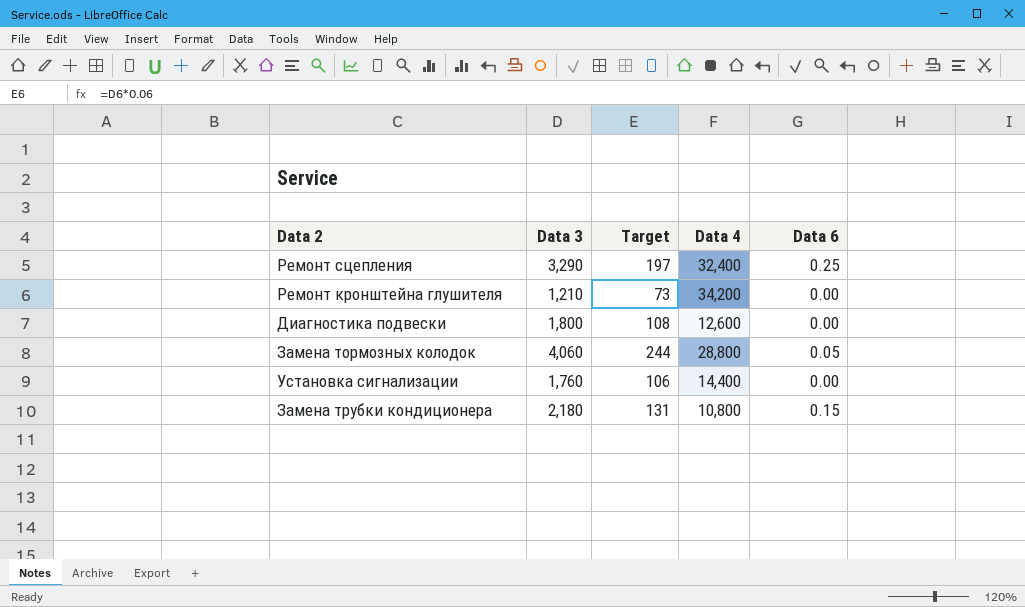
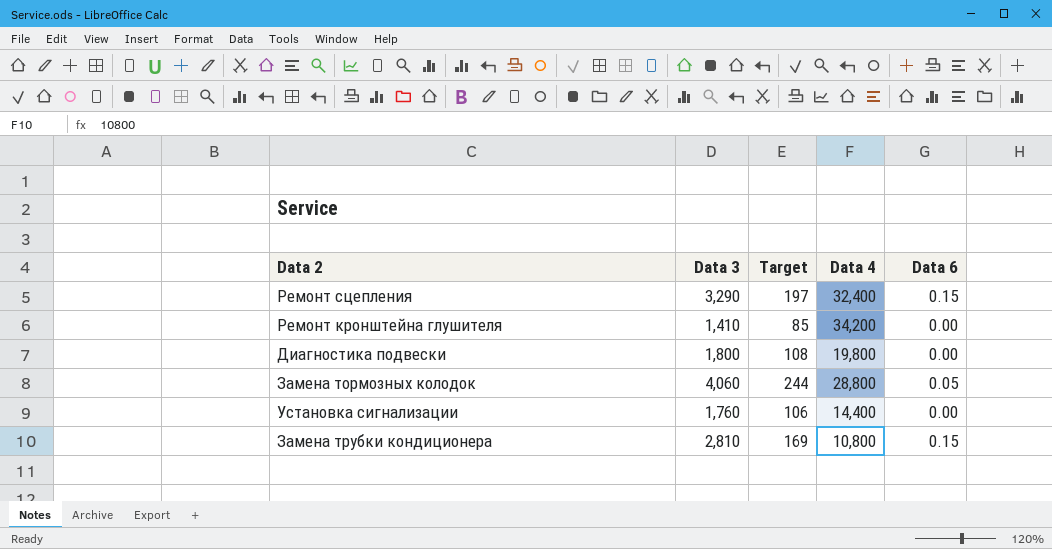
Ремонт сцепления | Data 6: 0.25 -> 0.15
Ремонт кронштейна глушителя | Data 3: 1,210 -> 1,410
Ремонт кронштейна глушителя | Target: 73 -> 85
Диагностика подвески | Data 4: 12,600 -> 19,800
Замена трубки кондиционера | Data 3: 2,180 -> 2,810
Замена трубки кондиционера | Target: 131 -> 169

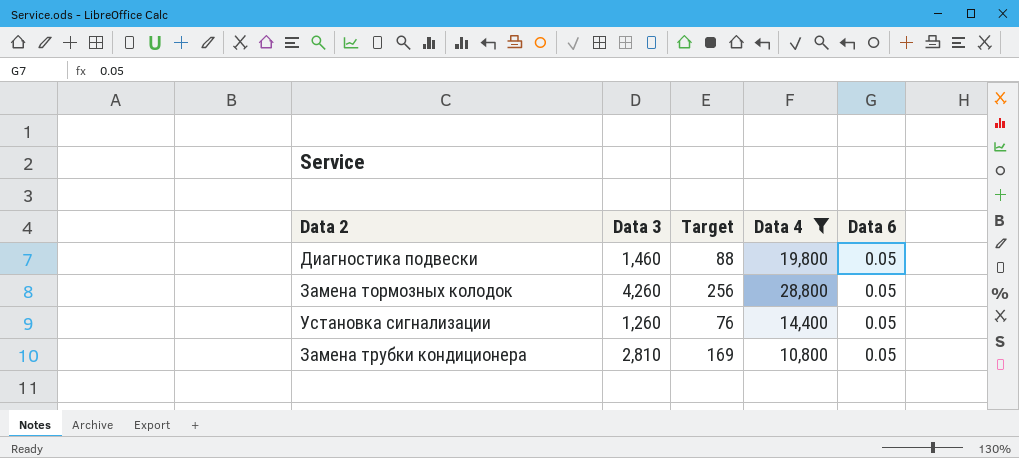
filter: none -> Data 4 <= 28,800
Диагностика подвески | Data 3: 1,800 -> 1,460
Диагностика подвески | Target: 108 -> 88
Диагностика подвески | Data 6: 0.00 -> 0.05
Замена тормозных колодок | Data 3: 4,060 -> 4,260
Замена тормозных колодок | Target: 244 -> 256
Установка сигнализации | Data 3: 1,760 -> 1,260
Установка сигнализации | Target: 106 -> 76
Установка сигнализации | Data 6: 0.00 -> 0.05
Замена трубки кондиционера | Data 6: 0.15 -> 0.05

